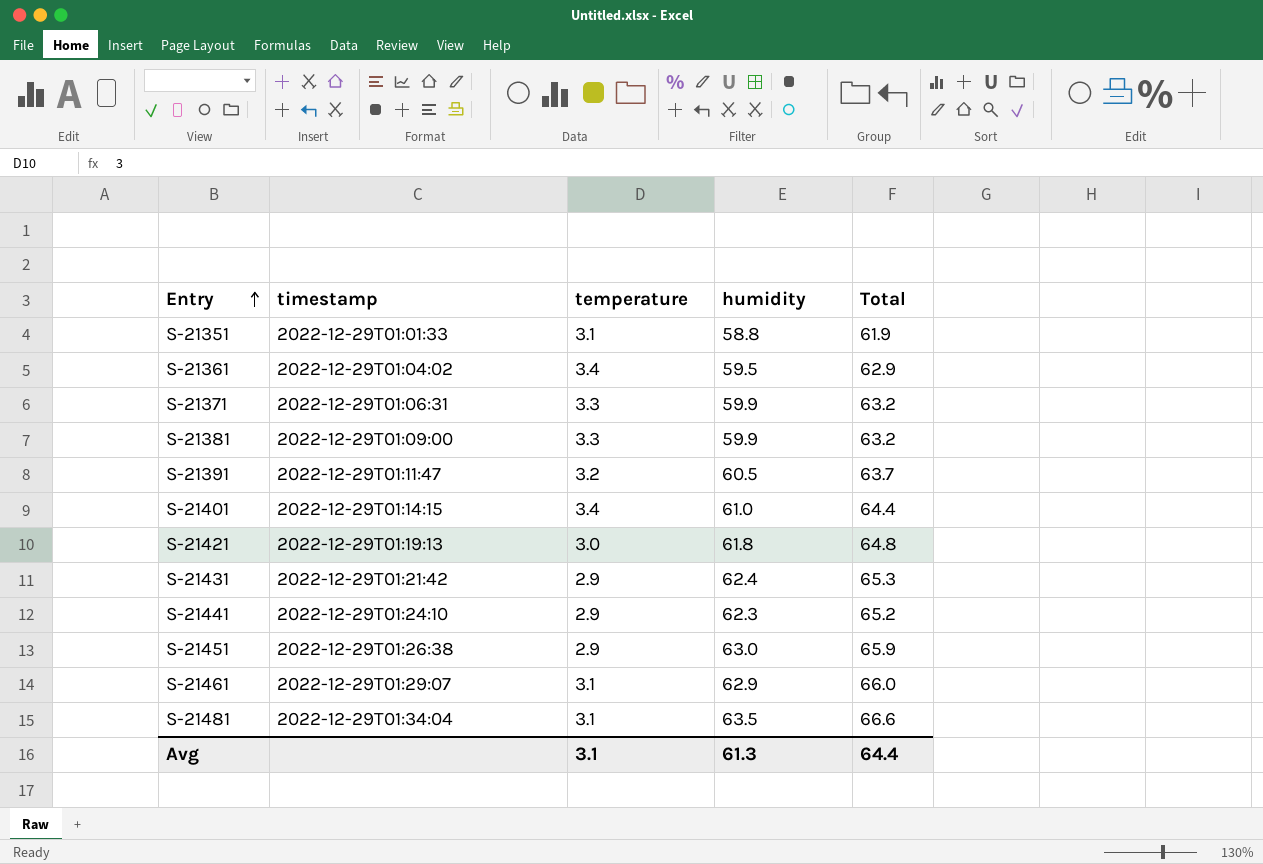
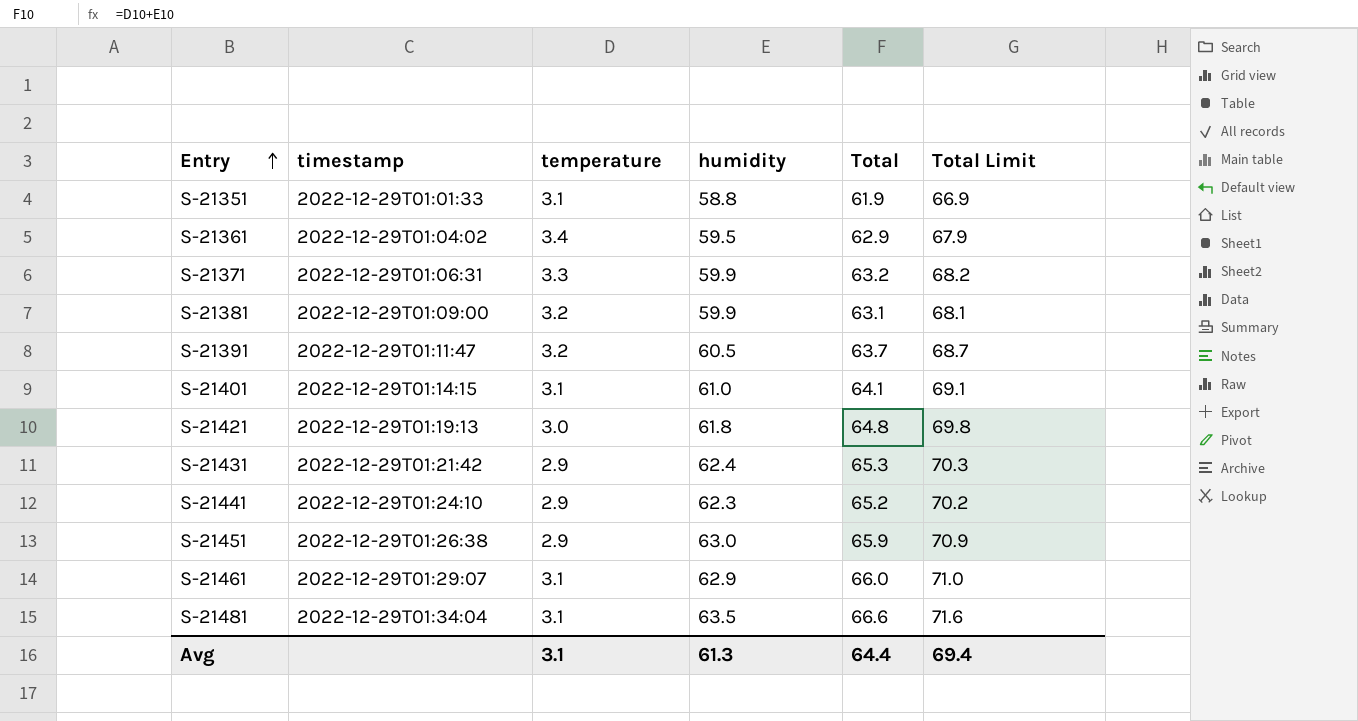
column Total Limit | formula: none -> [Total] + 5
S-21381 | temperature: 3.3 -> 3.2
S-21381 | Total: 63.2 -> 63.1
S-21401 | temperature: 3.4 -> 3.1
S-21401 | Total: 64.4 -> 64.1

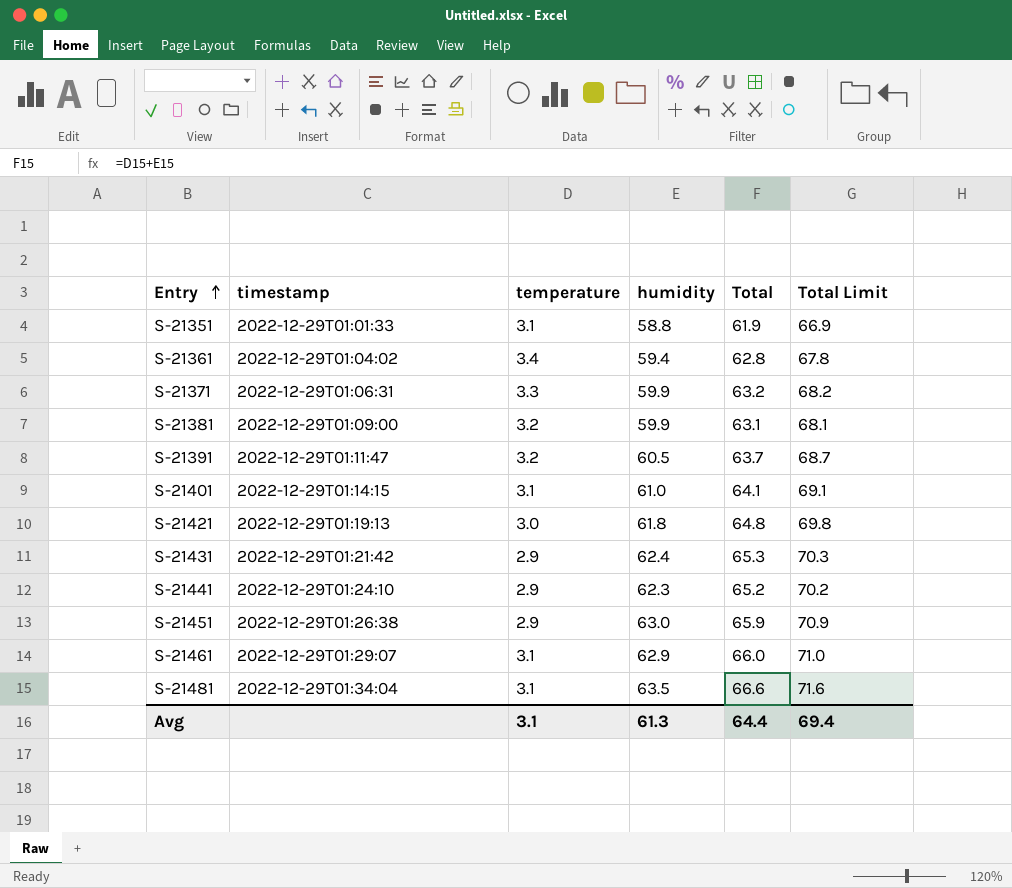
S-21361 | humidity: 59.5 -> 59.4
S-21361 | Total: 62.9 -> 62.8
S-21361 | Total Limit: 67.9 -> 67.8

